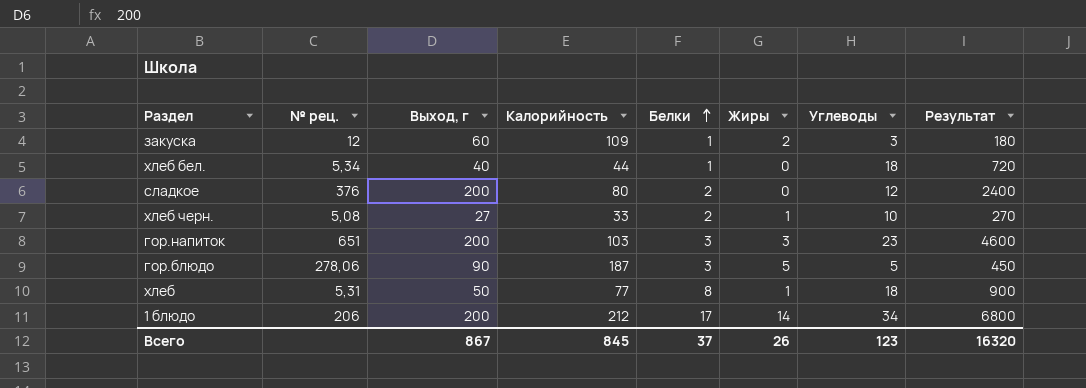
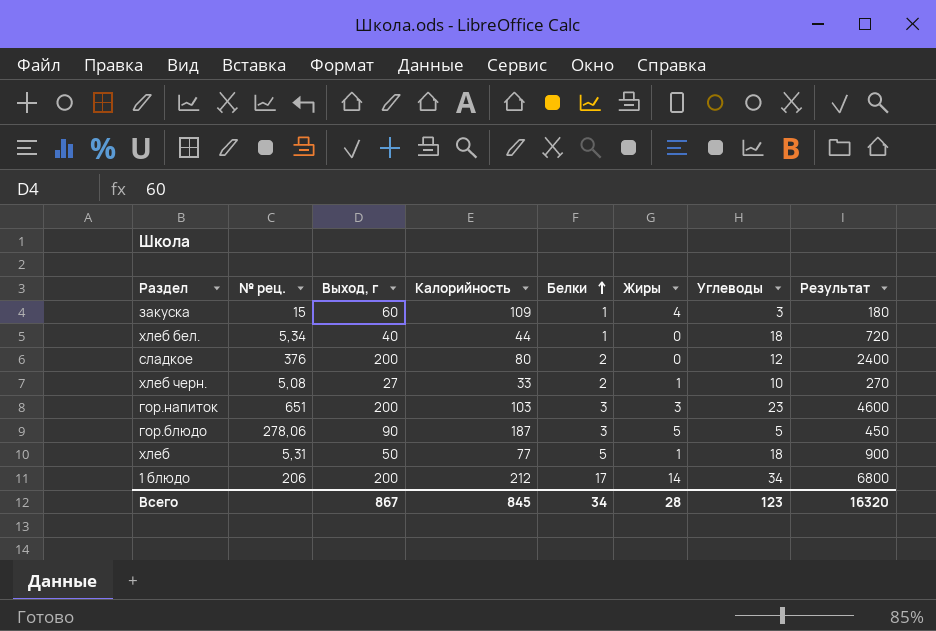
закуска | № рец.: 12 -> 15
закуска | Жиры: 2 -> 4
хлеб | Белки: 8 -> 5
Всего | Белки: 37 -> 34
Всего | Жиры: 26 -> 28

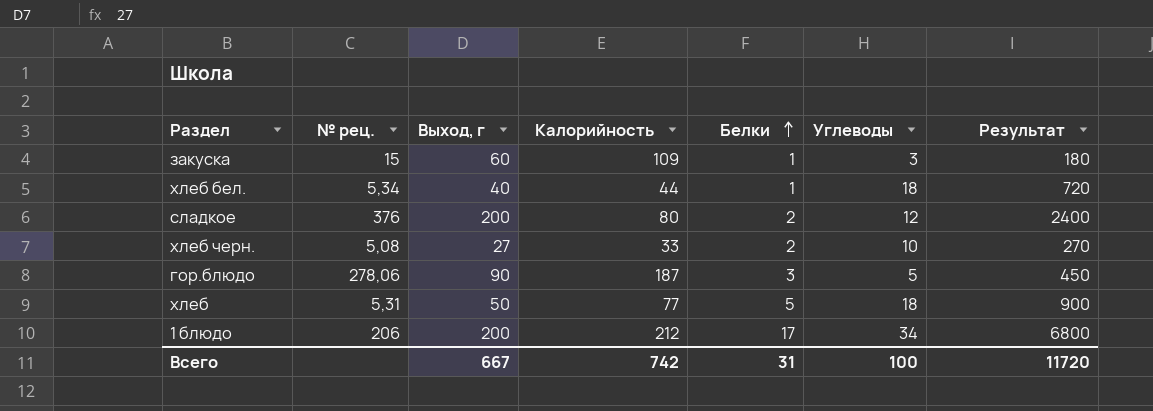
column Жиры | position: 6 -> none
row гор.напиток: 651 | 200 | 103 | 3 | 3 | 23 | 4600 -> none
Всего | Выход, г: 867 -> 667
Всего | Калорийность: 845 -> 742
Всего | Белки: 34 -> 31
Всего | Углеводы: 123 -> 100
Всего | Результат: 16320 -> 11720

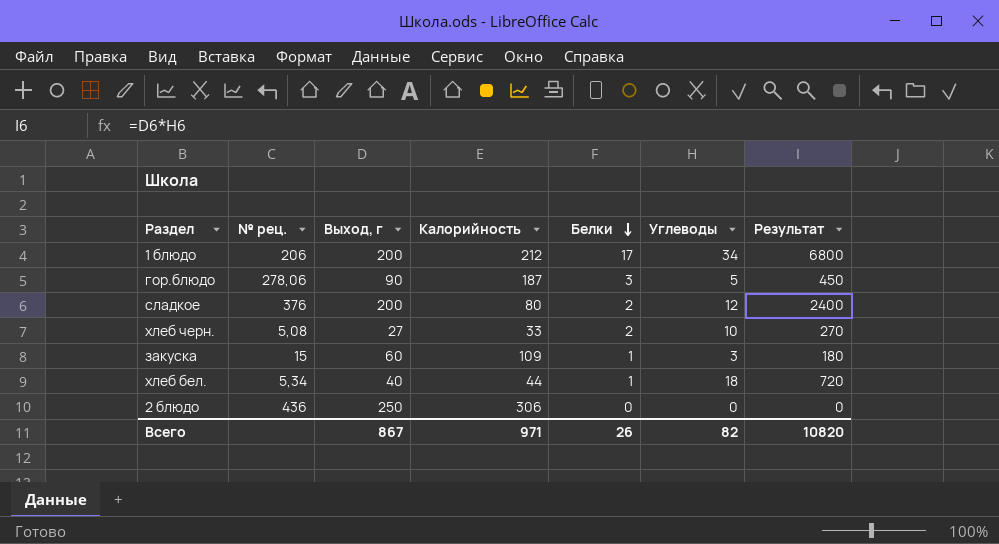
row order: Белки ascending -> Белки descending
row хлеб: 5,31 | 50 | 77 | 5 | 18 | 900 -> none
row 2 блюдо: none -> 436 | 250 | 306 | 0 | 0 | 0
Всего | Выход, г: 667 -> 867
Всего | Калорийность: 742 -> 971
Всего | Белки: 31 -> 26
Всего | Углеводы: 100 -> 82
Всего | Результат: 11720 -> 10820

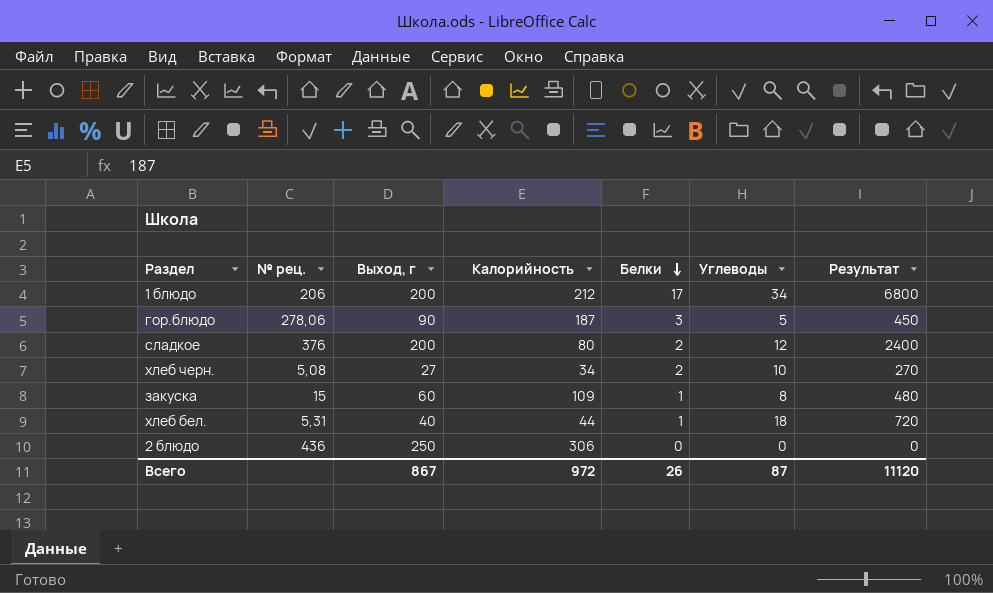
хлеб черн. | Калорийность: 33 -> 34
закуска | Углеводы: 3 -> 8
закуска | Результат: 180 -> 480
хлеб бел. | № рец.: 5,34 -> 5,31
Всего | Калорийность: 971 -> 972
Всего | Углеводы: 82 -> 87
Всего | Результат: 10820 -> 11120

